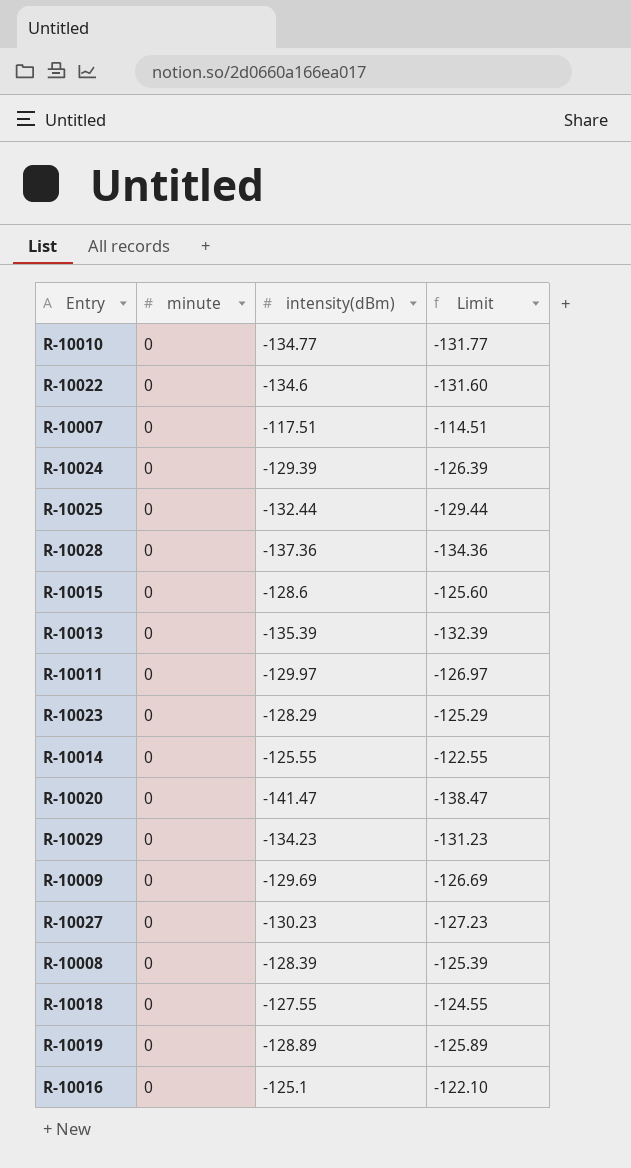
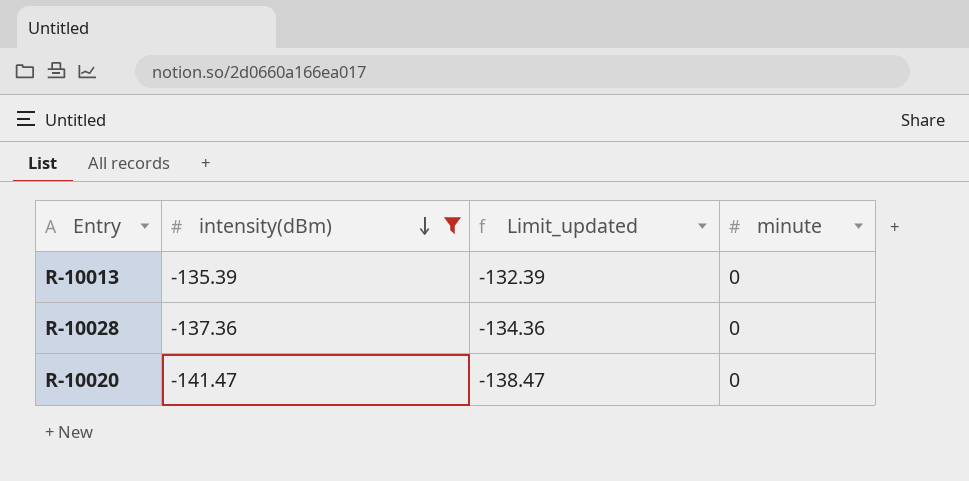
filter: none -> intensity(dBm) <= -135.39
row order: none -> intensity(dBm) descending
column name: Limit -> Limit_updated
column minute | position: 2 -> 4

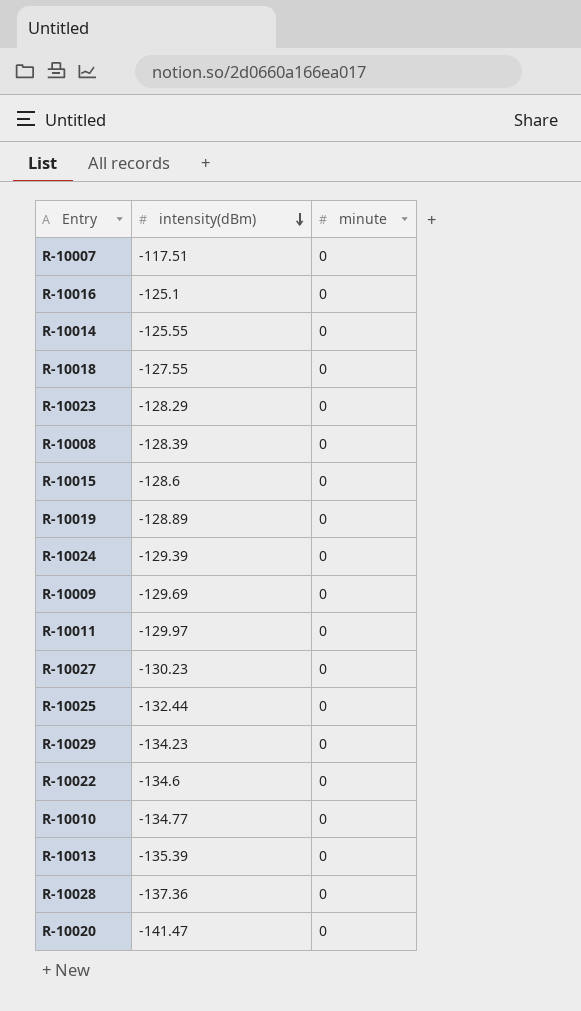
filter: intensity(dBm) <= -135.39 -> none
column Limit_updated | formula: [intensity(dBm)] + 3 -> none

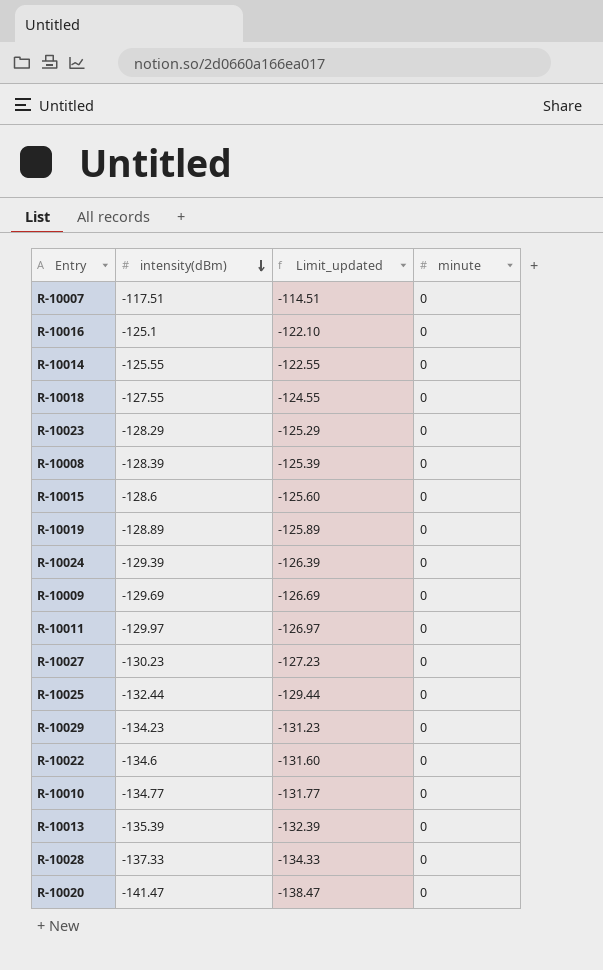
column Limit_updated | formula: none -> [intensity(dBm)] + 3
R-10028 | intensity(dBm): -137.36 -> -137.33

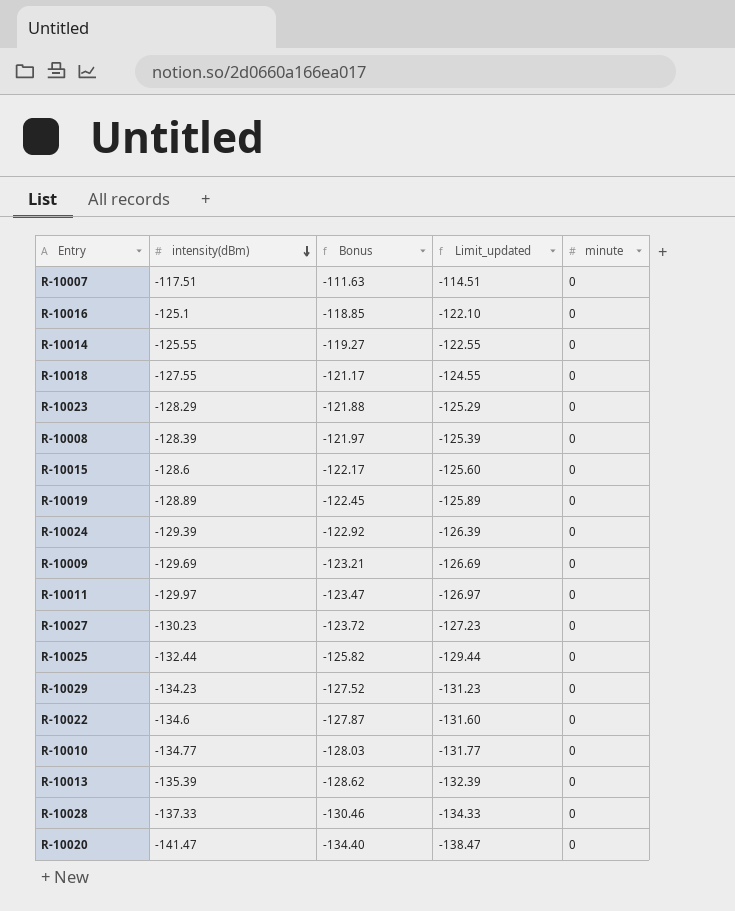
column Bonus | formula: none -> [intensity(dBm)] * 0.95

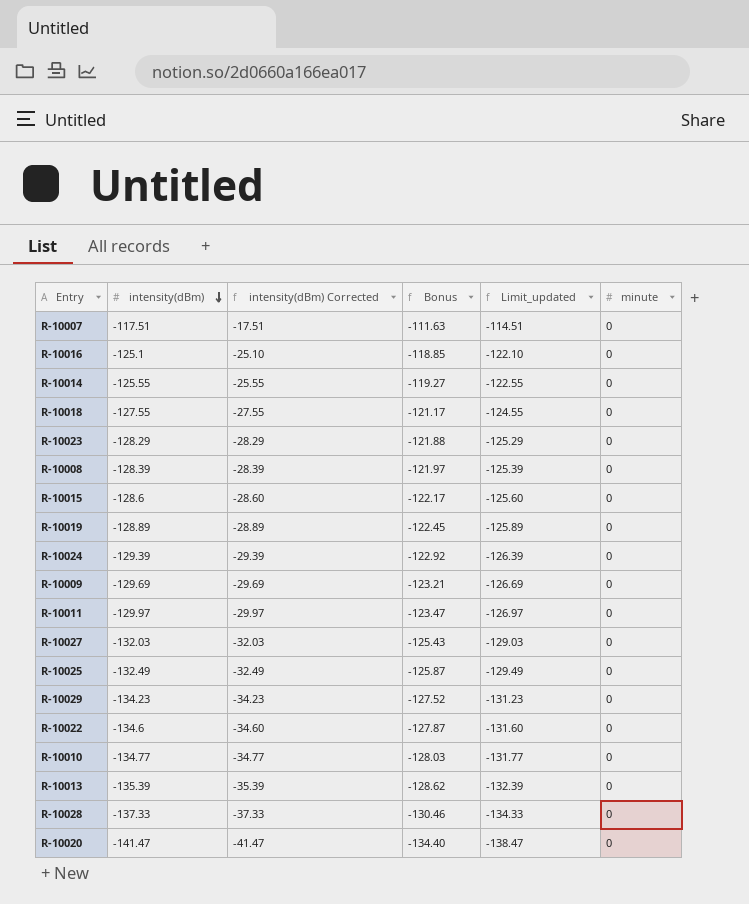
column intensity(dBm) Corrected | formula: none -> [intensity(dBm)] + 100
R-10027 | intensity(dBm): -130.23 -> -132.03
R-10027 | Bonus: -123.72 -> -125.43
R-10027 | Limit_updated: -127.23 -> -129.03
R-10025 | intensity(dBm): -132.44 -> -132.49
R-10025 | Bonus: -125.82 -> -125.87
R-10025 | Limit_updated: -129.44 -> -129.49

